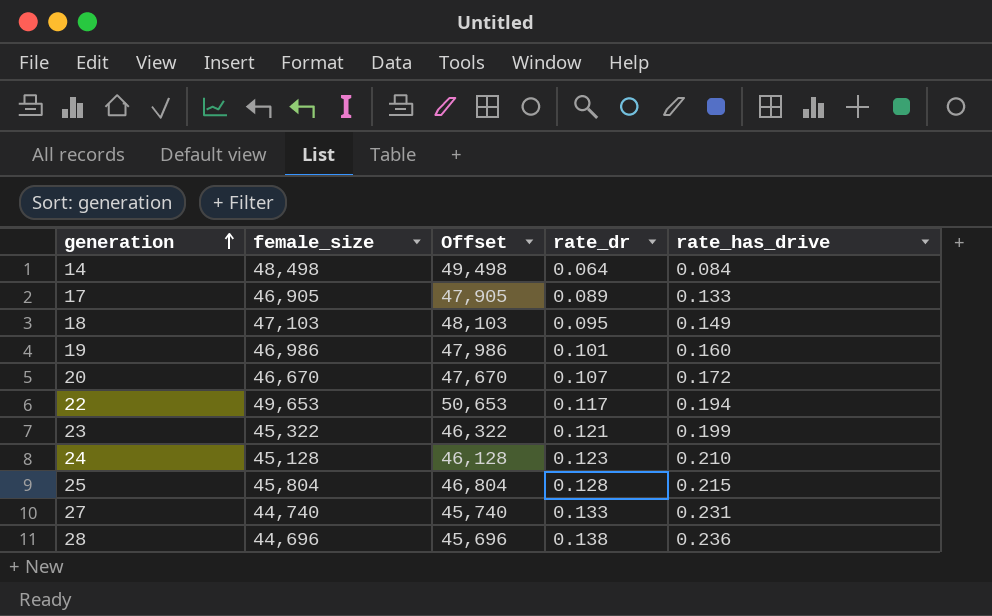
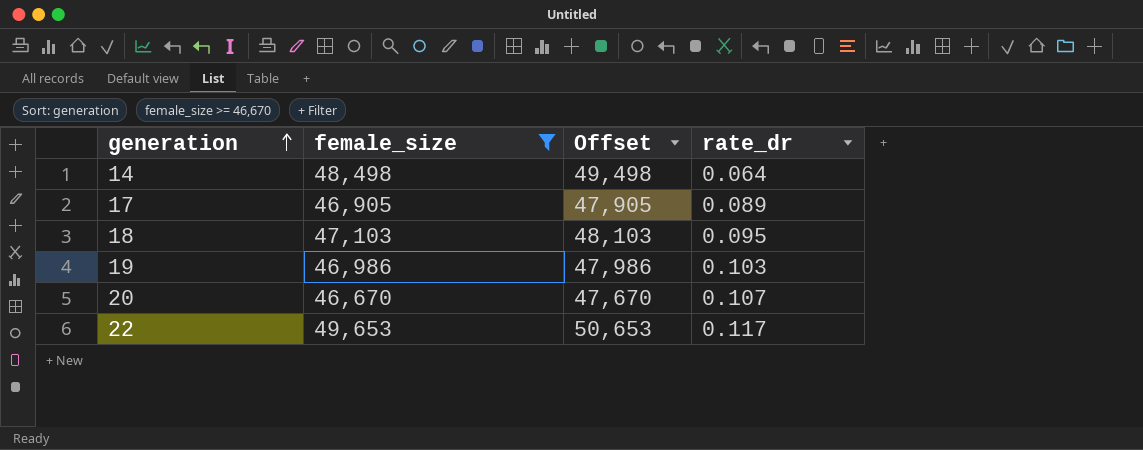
filter: none -> female_size >= 46,670
column rate_has_drive | position: 5 -> none
19 | rate_dr: 0.101 -> 0.103

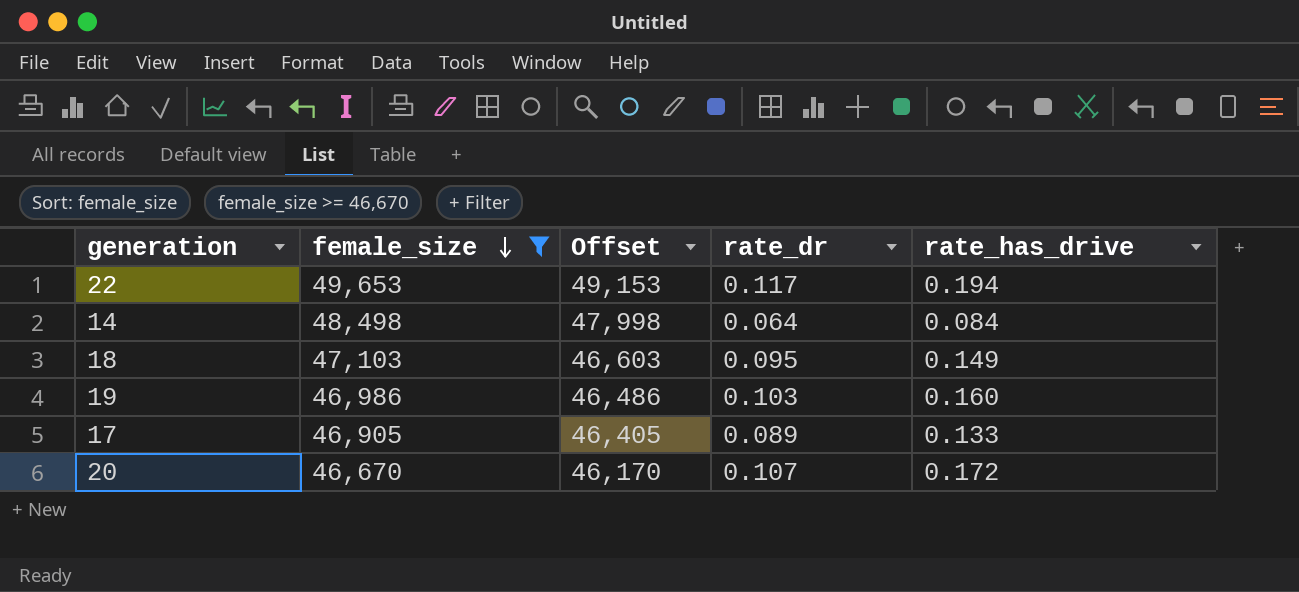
row order: generation ascending -> female_size descending
column Offset | formula: [female_size] + 1000 -> [female_size] - 500
column rate_has_drive | position: none -> 5

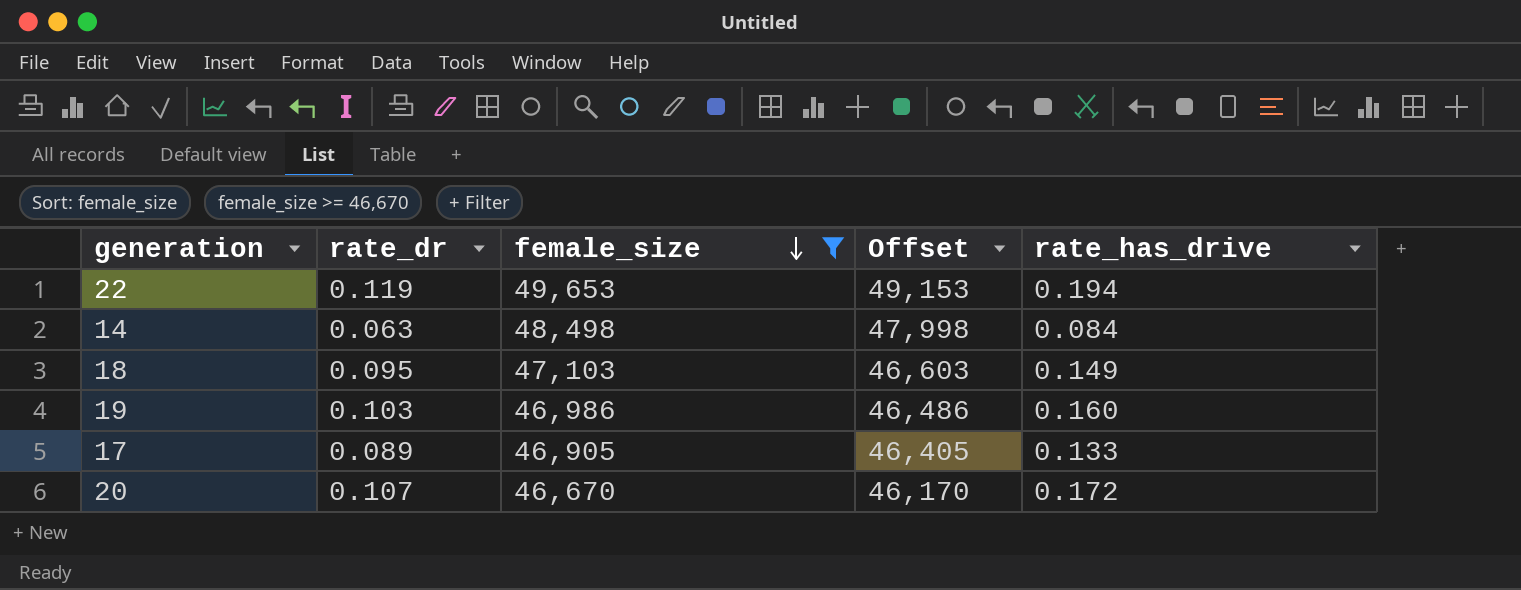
column rate_dr | position: 4 -> 2
22 | rate_dr: 0.117 -> 0.119
14 | rate_dr: 0.064 -> 0.063

